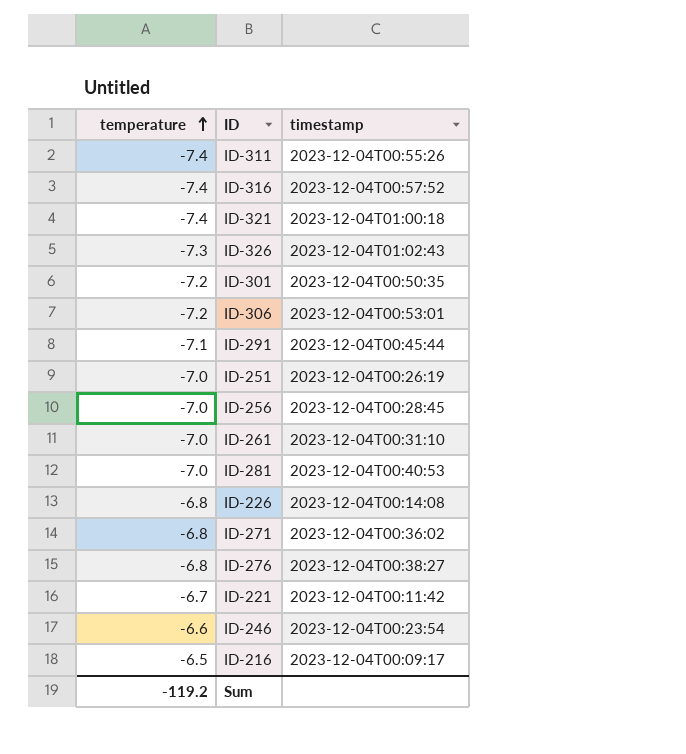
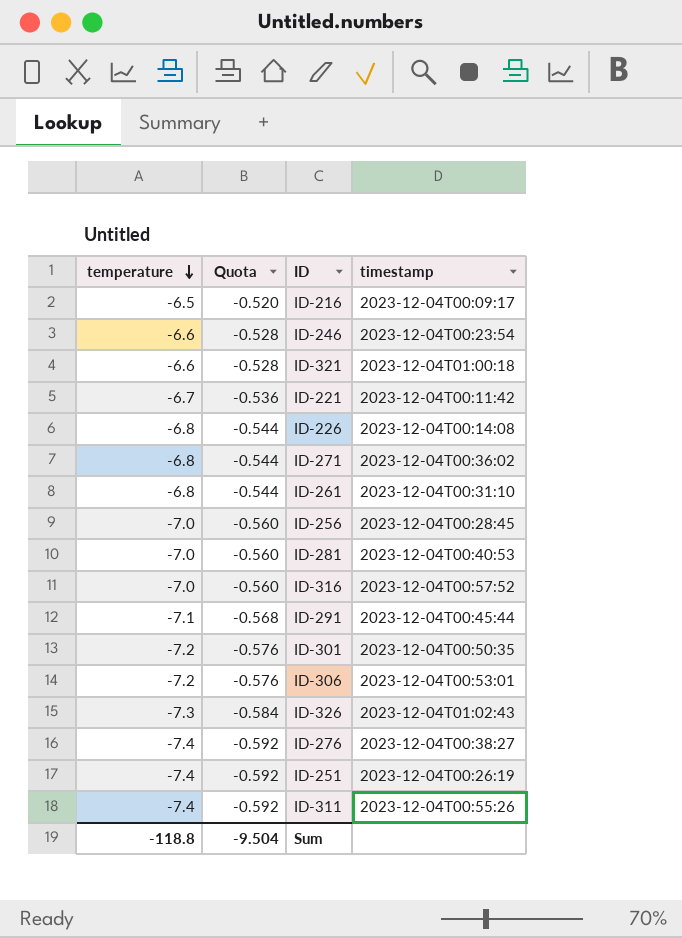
row order: temperature ascending -> temperature descending
column Quota | formula: none -> [temperature] * 0.08
ID-321 | temperature: -7.4 -> -6.6
ID-261 | temperature: -7.0 -> -6.8
ID-316 | temperature: -7.4 -> -7.0
ID-276 | temperature: -6.8 -> -7.4
ID-251 | temperature: -7.0 -> -7.4
Sum | temperature: -119.2 -> -118.8

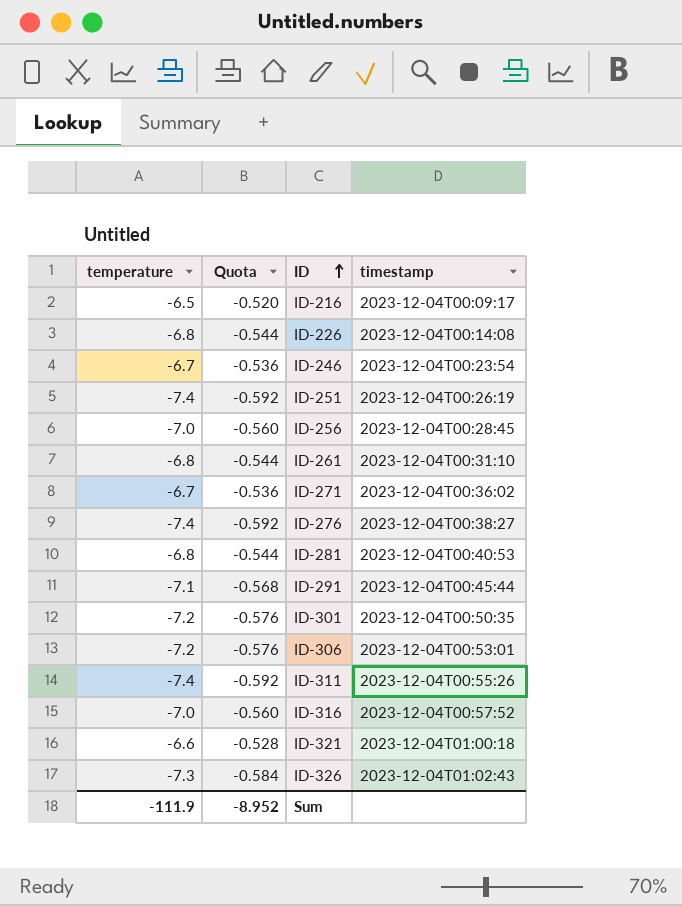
row order: temperature descending -> ID ascending
row ID-221: -6.7 | -0.536 | 2023-12-04T00:11:42 -> none
ID-246 | temperature: -6.6 -> -6.7
ID-246 | Quota: -0.528 -> -0.536
ID-271 | temperature: -6.8 -> -6.7
ID-271 | Quota: -0.544 -> -0.536
ID-281 | temperature: -7.0 -> -6.8
ID-281 | Quota: -0.560 -> -0.544
Sum | temperature: -118.8 -> -111.9
Sum | Quota: -9.504 -> -8.952

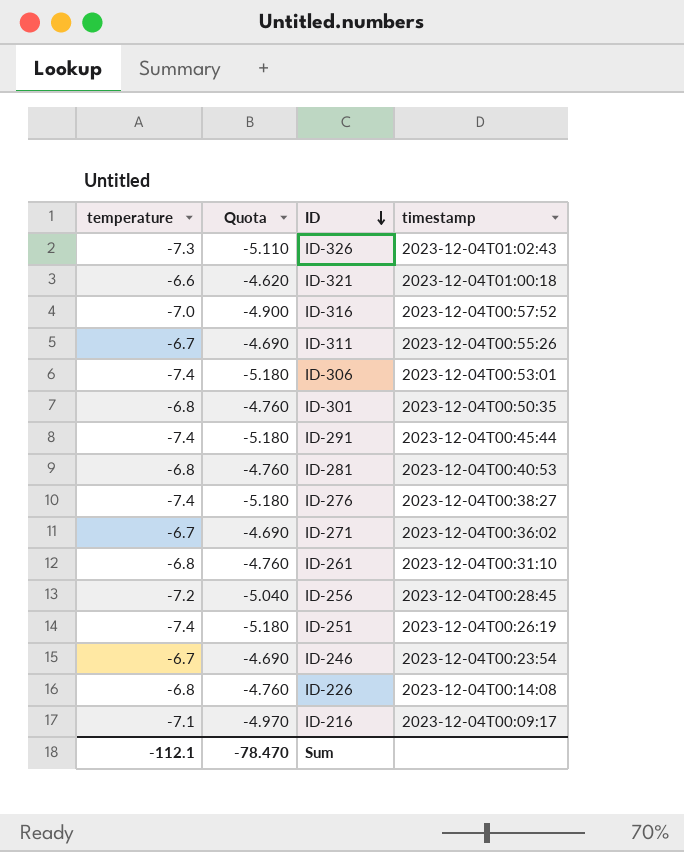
row order: ID ascending -> ID descending
column Quota | formula: [temperature] * 0.08 -> [temperature] * 0.7
ID-311 | temperature: -7.4 -> -6.7
ID-306 | temperature: -7.2 -> -7.4
ID-301 | temperature: -7.2 -> -6.8
ID-291 | temperature: -7.1 -> -7.4
ID-256 | temperature: -7.0 -> -7.2
ID-216 | temperature: -6.5 -> -7.1
Sum | temperature: -111.9 -> -112.1
Sum | Quota: -8.952 -> -78.470

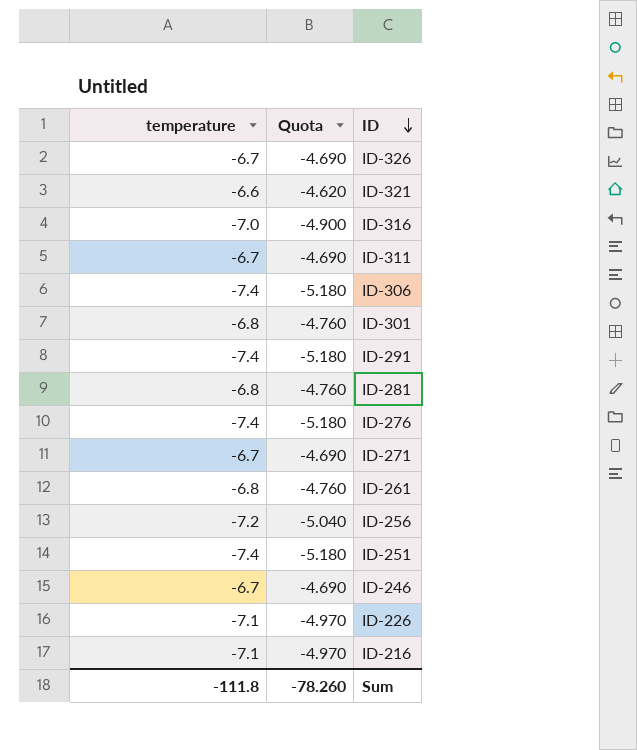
column timestamp | position: 4 -> none
ID-326 | temperature: -7.3 -> -6.7
ID-326 | Quota: -5.110 -> -4.690
ID-226 | temperature: -6.8 -> -7.1
ID-226 | Quota: -4.760 -> -4.970
Sum | temperature: -112.1 -> -111.8
Sum | Quota: -78.470 -> -78.260

